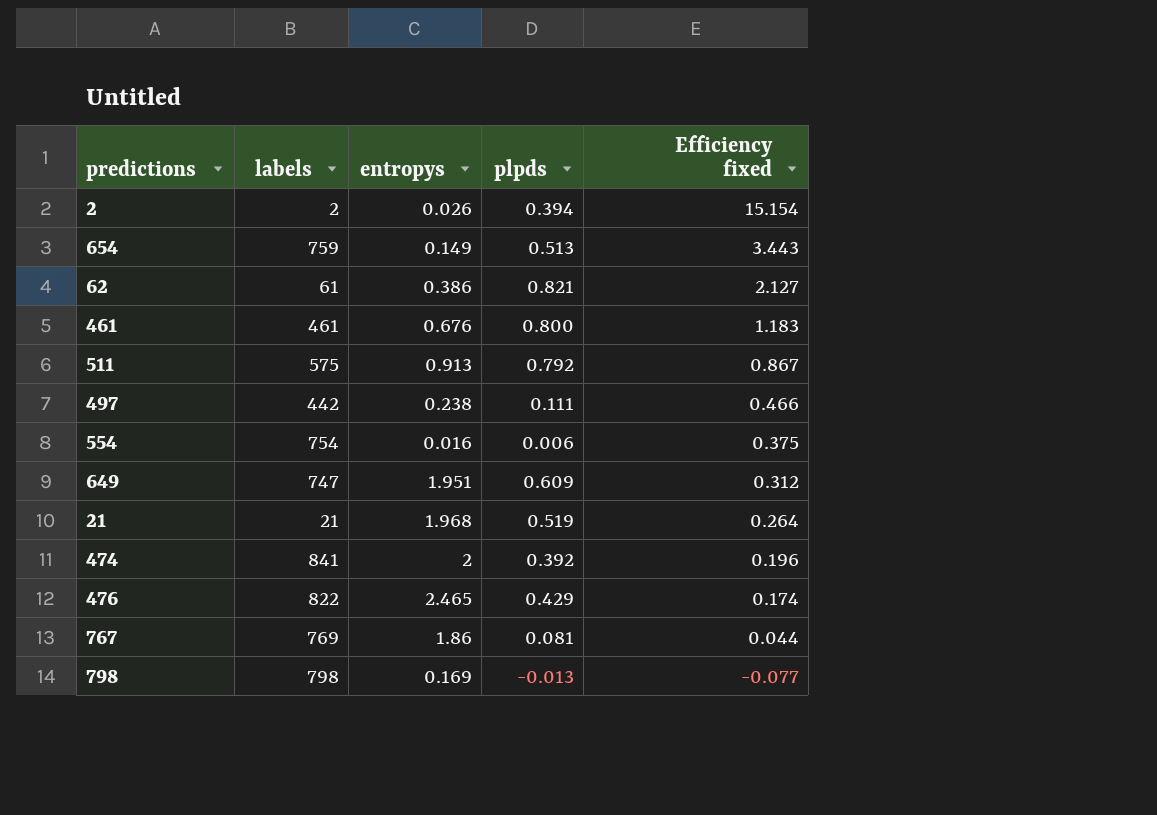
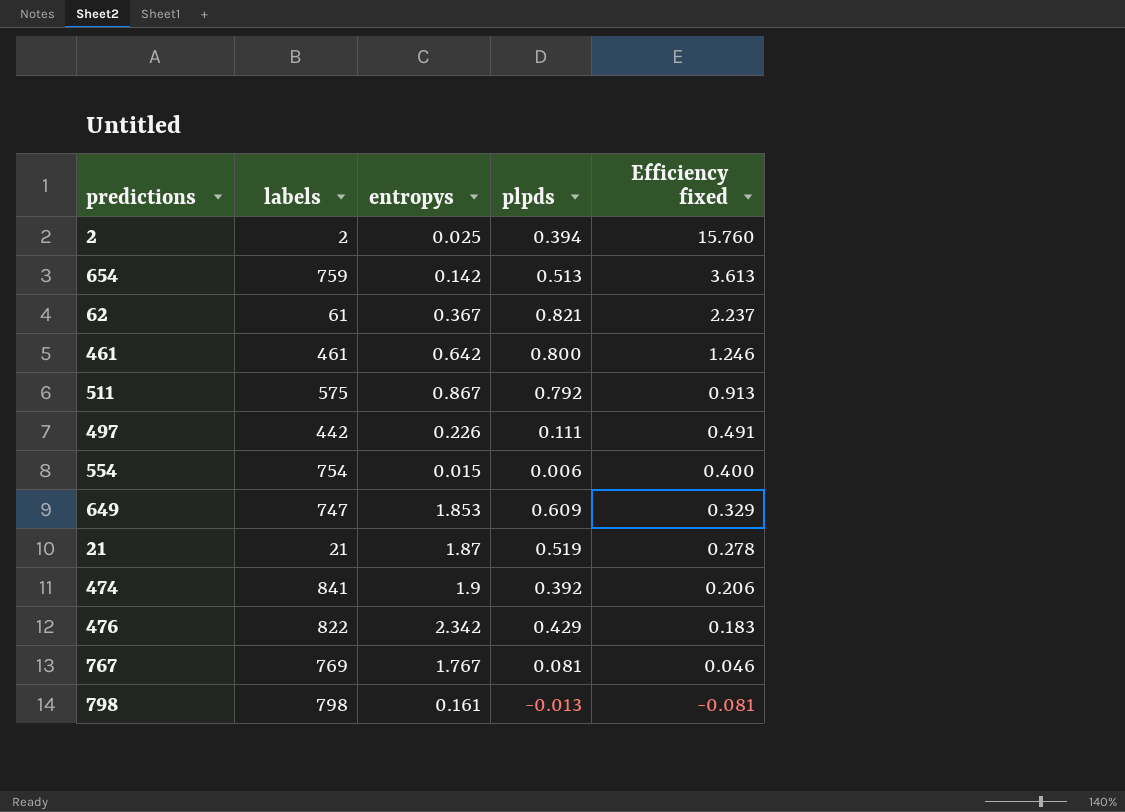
2 | entropys: 0.026 -> 0.025
2 | Efficiency fixed: 15.154 -> 15.760
654 | entropys: 0.149 -> 0.142
654 | Efficiency fixed: 3.443 -> 3.613
62 | entropys: 0.386 -> 0.367
62 | Efficiency fixed: 2.127 -> 2.237
461 | entropys: 0.676 -> 0.642
461 | Efficiency fixed: 1.183 -> 1.246
511 | entropys: 0.913 -> 0.867
511 | Efficiency fixed: 0.867 -> 0.913
497 | entropys: 0.238 -> 0.226
497 | Efficiency fixed: 0.466 -> 0.491
554 | entropys: 0.016 -> 0.015
554 | Efficiency fixed: 0.375 -> 0.400
649 | entropys: 1.951 -> 1.853
649 | Efficiency fixed: 0.312 -> 0.329
21 | entropys: 1.968 -> 1.87
21 | Efficiency fixed: 0.264 -> 0.278
474 | entropys: 2 -> 1.9
474 | Efficiency fixed: 0.196 -> 0.206
476 | entropys: 2.465 -> 2.342
476 | Efficiency fixed: 0.174 -> 0.183
767 | entropys: 1.86 -> 1.767
767 | Efficiency fixed: 0.044 -> 0.046
798 | entropys: 0.169 -> 0.161
798 | Efficiency fixed: -0.077 -> -0.081

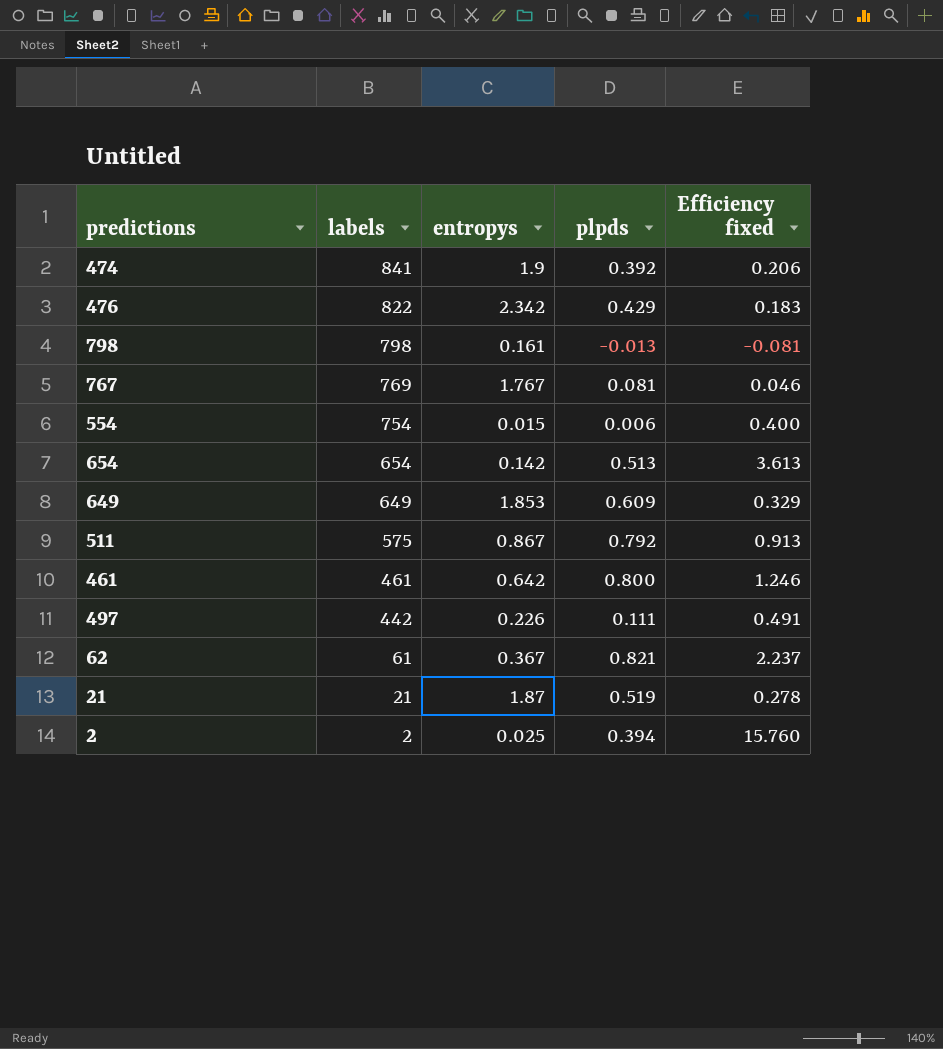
row order: Efficiency fixed descending -> labels descending
654 | labels: 759 -> 654
649 | labels: 747 -> 649

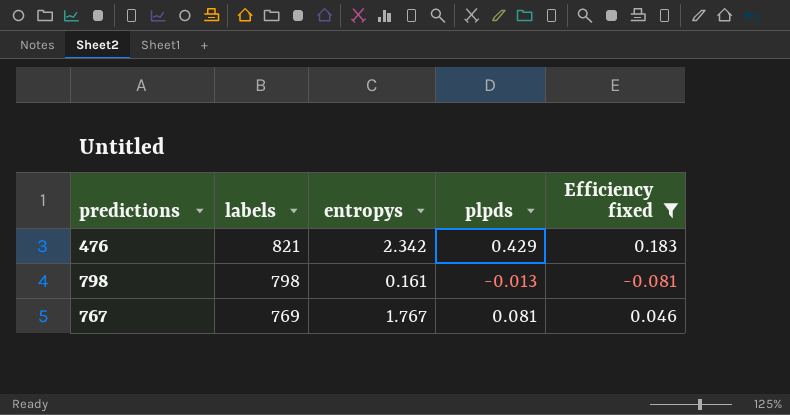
filter: none -> Efficiency fixed <= 0.183
476 | labels: 822 -> 821

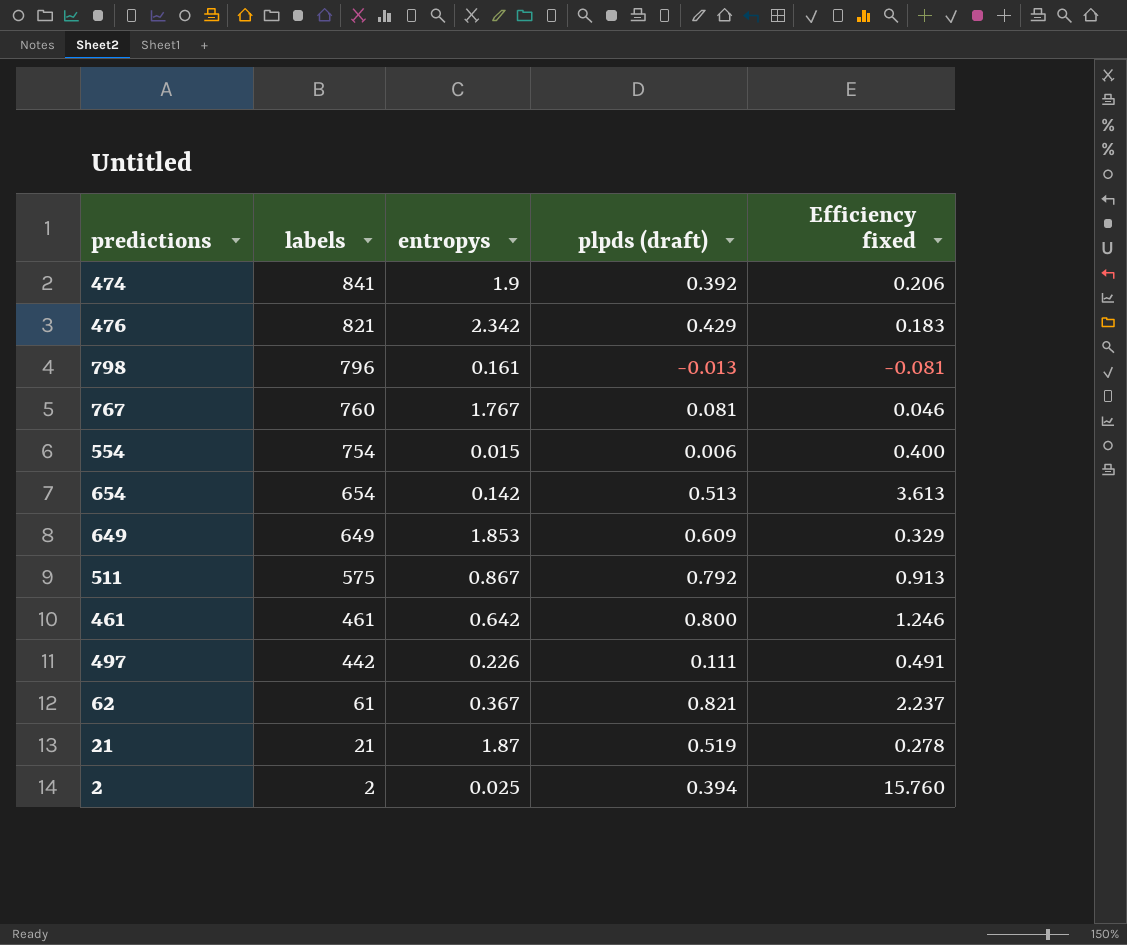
filter: Efficiency fixed <= 0.183 -> none
column name: plpds -> plpds (draft)
798 | labels: 798 -> 796
767 | labels: 769 -> 760

